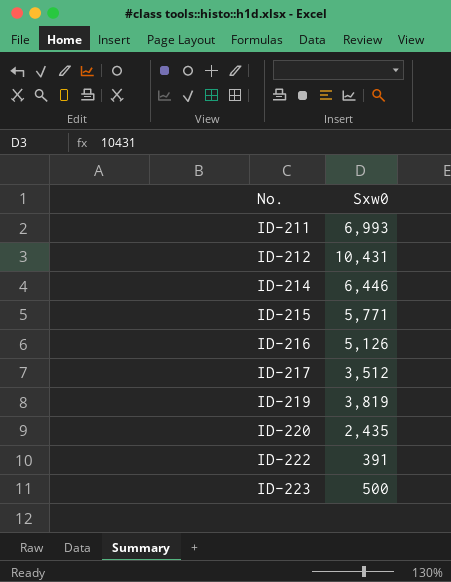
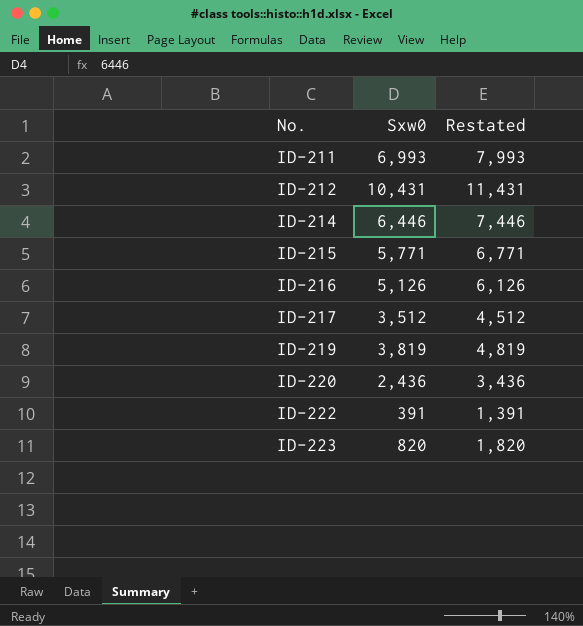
column Restated | formula: none -> [Sxw0] + 1000
ID-220 | Sxw0: 2,435 -> 2,436
ID-223 | Sxw0: 500 -> 820

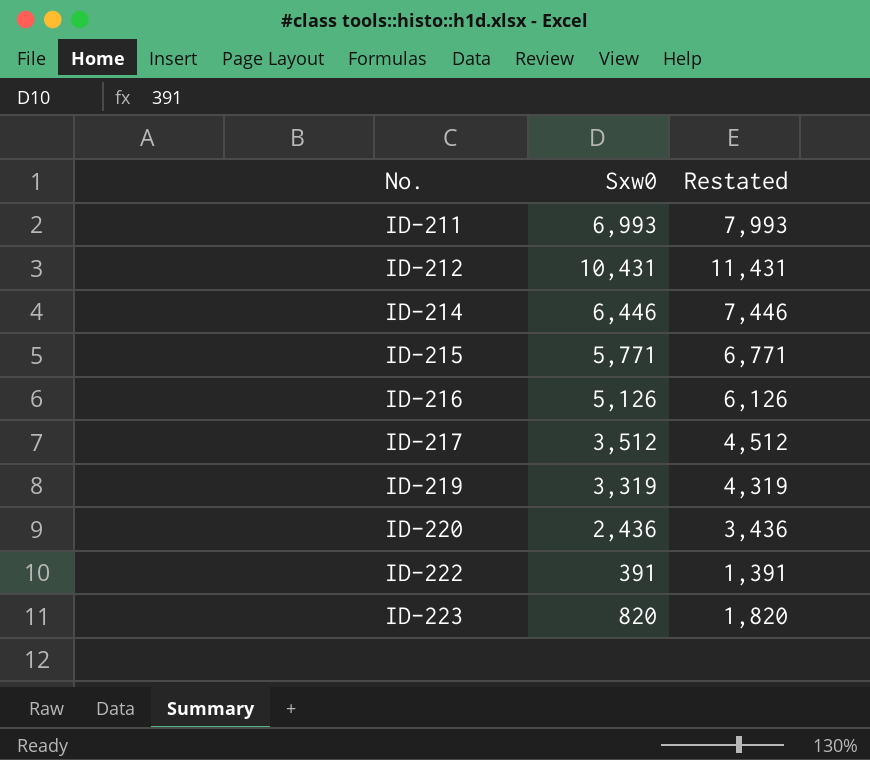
ID-219 | Sxw0: 3,819 -> 3,319
ID-219 | Restated: 4,819 -> 4,319

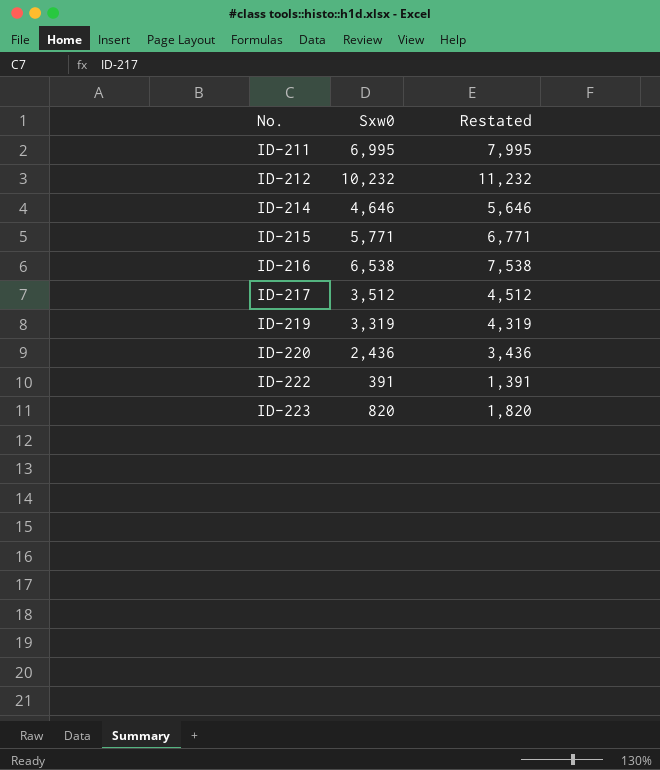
ID-211 | Sxw0: 6,993 -> 6,995
ID-211 | Restated: 7,993 -> 7,995
ID-212 | Sxw0: 10,431 -> 10,232
ID-212 | Restated: 11,431 -> 11,232
ID-214 | Sxw0: 6,446 -> 4,646
ID-214 | Restated: 7,446 -> 5,646
ID-216 | Sxw0: 5,126 -> 6,538
ID-216 | Restated: 6,126 -> 7,538

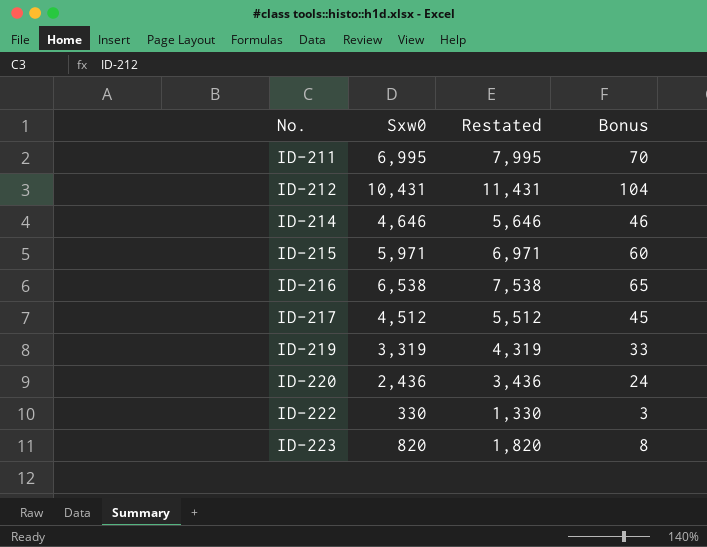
column Bonus | formula: none -> [Sxw0] * 0.01
ID-212 | Sxw0: 10,232 -> 10,431
ID-212 | Restated: 11,232 -> 11,431
ID-215 | Sxw0: 5,771 -> 5,971
ID-215 | Restated: 6,771 -> 6,971
ID-217 | Sxw0: 3,512 -> 4,512
ID-217 | Restated: 4,512 -> 5,512
ID-222 | Sxw0: 391 -> 330
ID-222 | Restated: 1,391 -> 1,330

